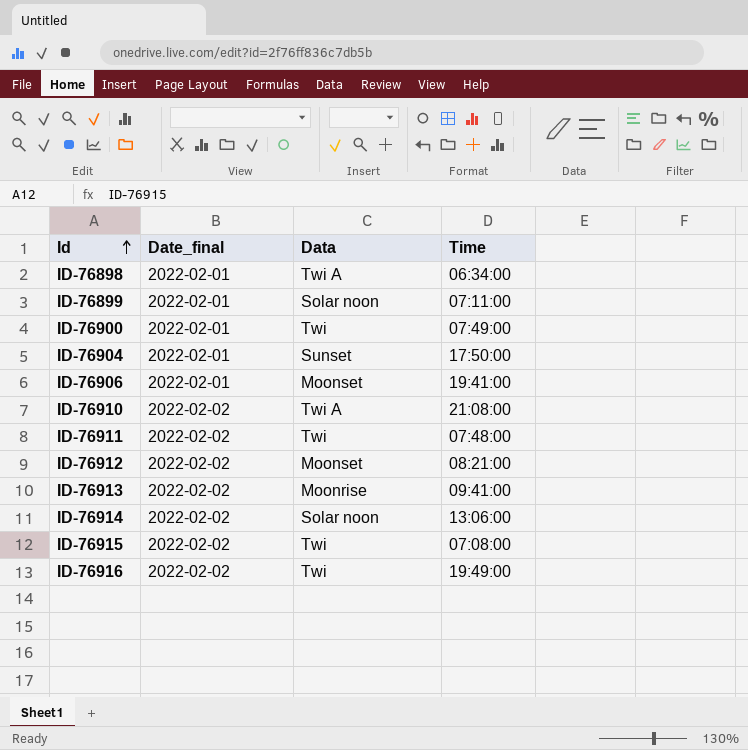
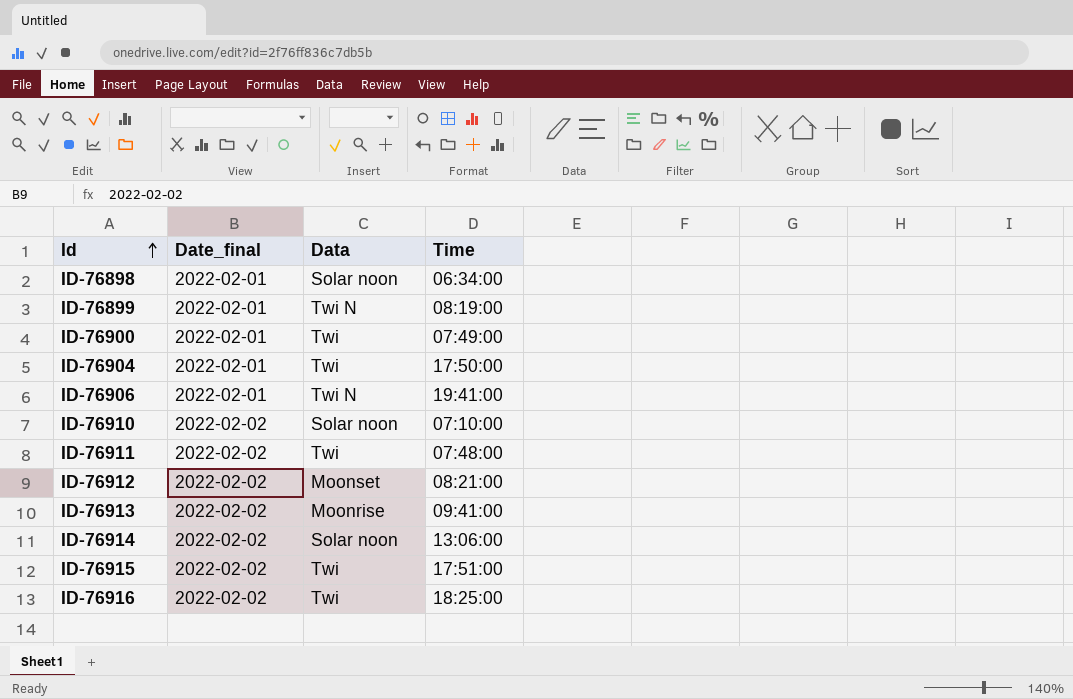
ID-76898 | Data: Twi A -> Solar noon
ID-76899 | Data: Solar noon -> Twi N
ID-76899 | Time: 07:11:00 -> 08:19:00
ID-76904 | Data: Sunset -> Twi
ID-76906 | Data: Moonset -> Twi N
ID-76910 | Data: Twi A -> Solar noon
ID-76910 | Time: 21:08:00 -> 07:10:00
ID-76915 | Time: 07:08:00 -> 17:51:00
ID-76916 | Time: 19:49:00 -> 18:25:00

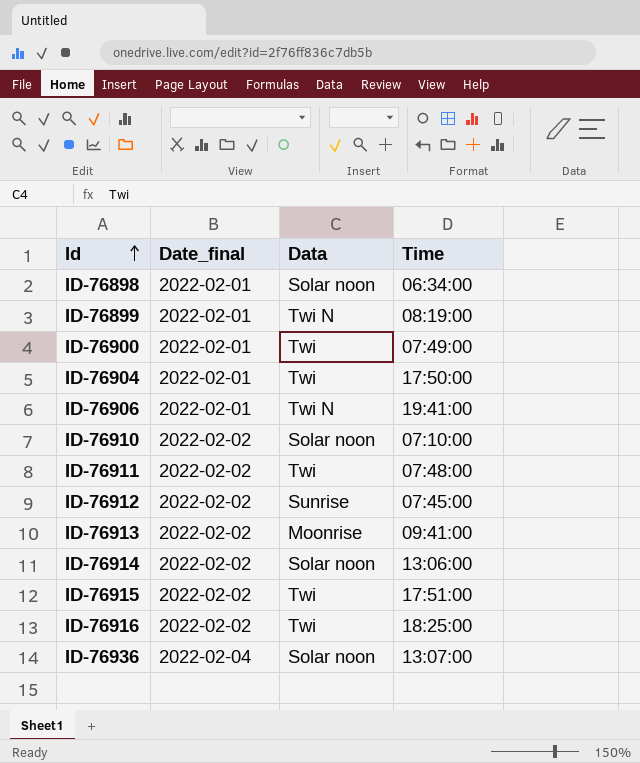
ID-76912 | Data: Moonset -> Sunrise
ID-76912 | Time: 08:21:00 -> 07:45:00
row ID-76936: none -> 2022-02-04 | Solar noon | 13:07:00

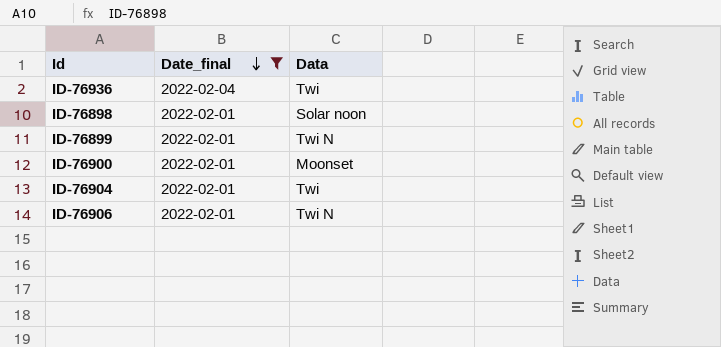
filter: none -> Date_final != 2022-02-02
row order: Id ascending -> Date_final descending
column Time | position: 4 -> none
ID-76936 | Data: Solar noon -> Twi
ID-76900 | Data: Twi -> Moonset

